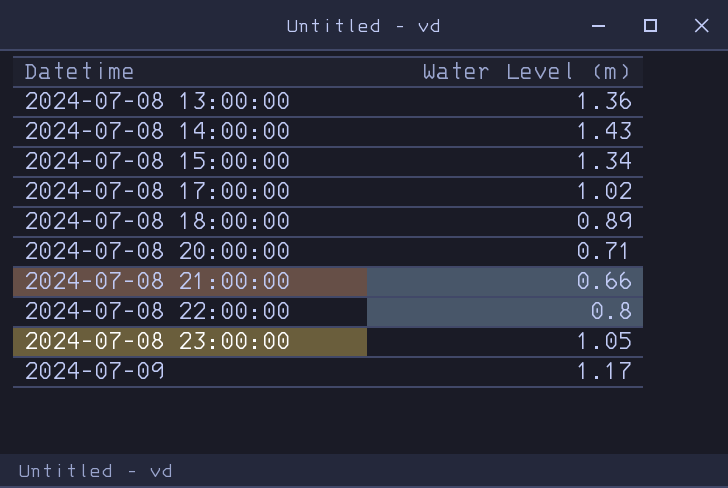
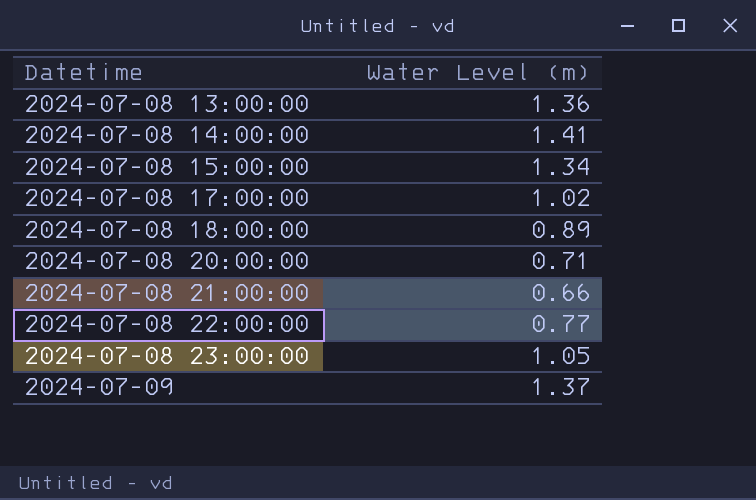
2024-07-08 14:00:00 | Water Level (m): 1.43 -> 1.41
2024-07-08 22:00:00 | Water Level (m): 0.8 -> 0.77
2024-07-09 | Water Level (m): 1.17 -> 1.37

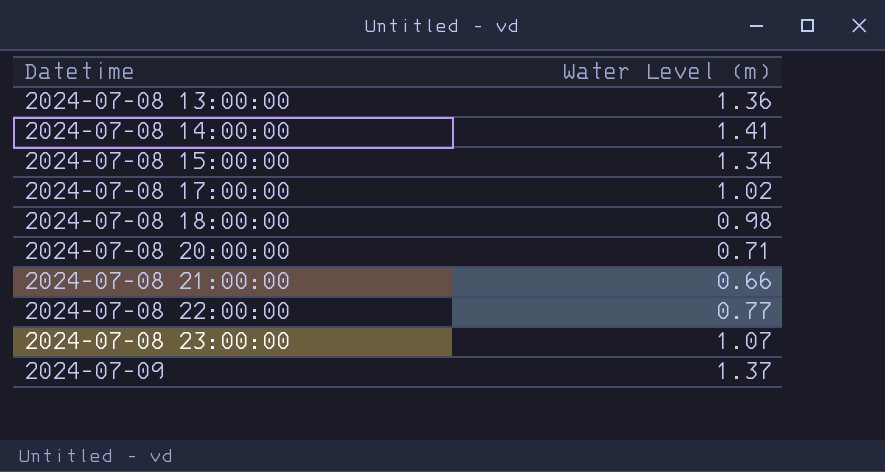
2024-07-08 18:00:00 | Water Level (m): 0.89 -> 0.98
2024-07-08 23:00:00 | Water Level (m): 1.05 -> 1.07

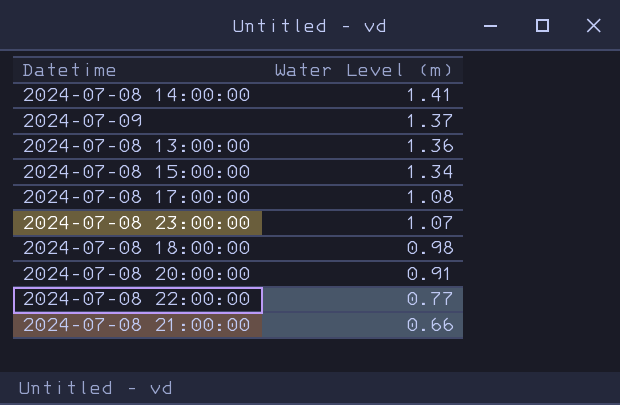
row order: Datetime ascending -> Water Level (m) descending
2024-07-08 17:00:00 | Water Level (m): 1.02 -> 1.08
2024-07-08 20:00:00 | Water Level (m): 0.71 -> 0.91

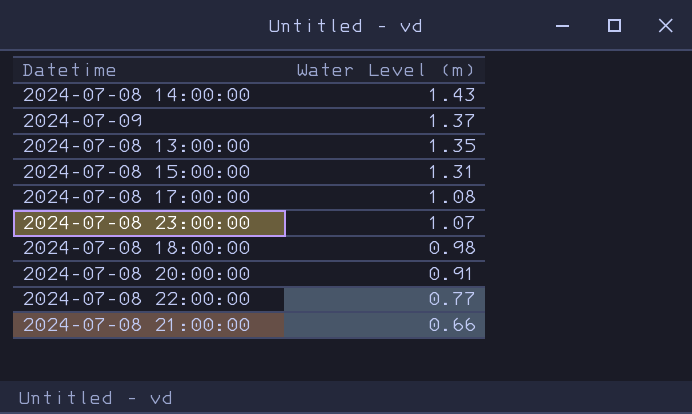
2024-07-08 14:00:00 | Water Level (m): 1.41 -> 1.43
2024-07-08 13:00:00 | Water Level (m): 1.36 -> 1.35
2024-07-08 15:00:00 | Water Level (m): 1.34 -> 1.31

